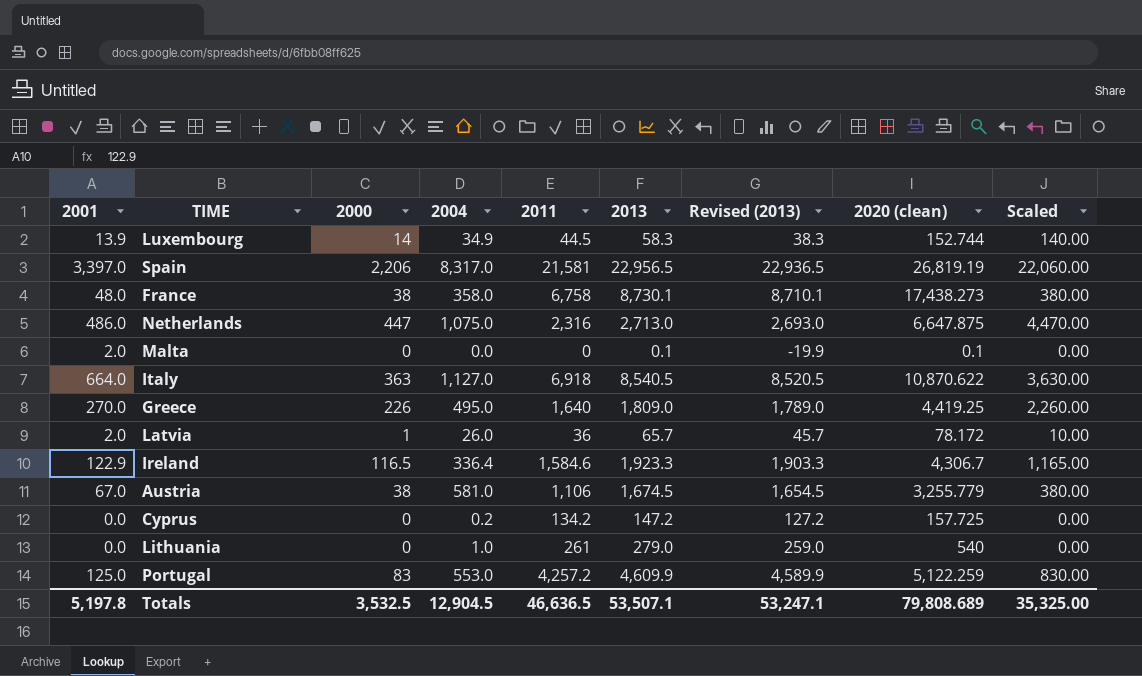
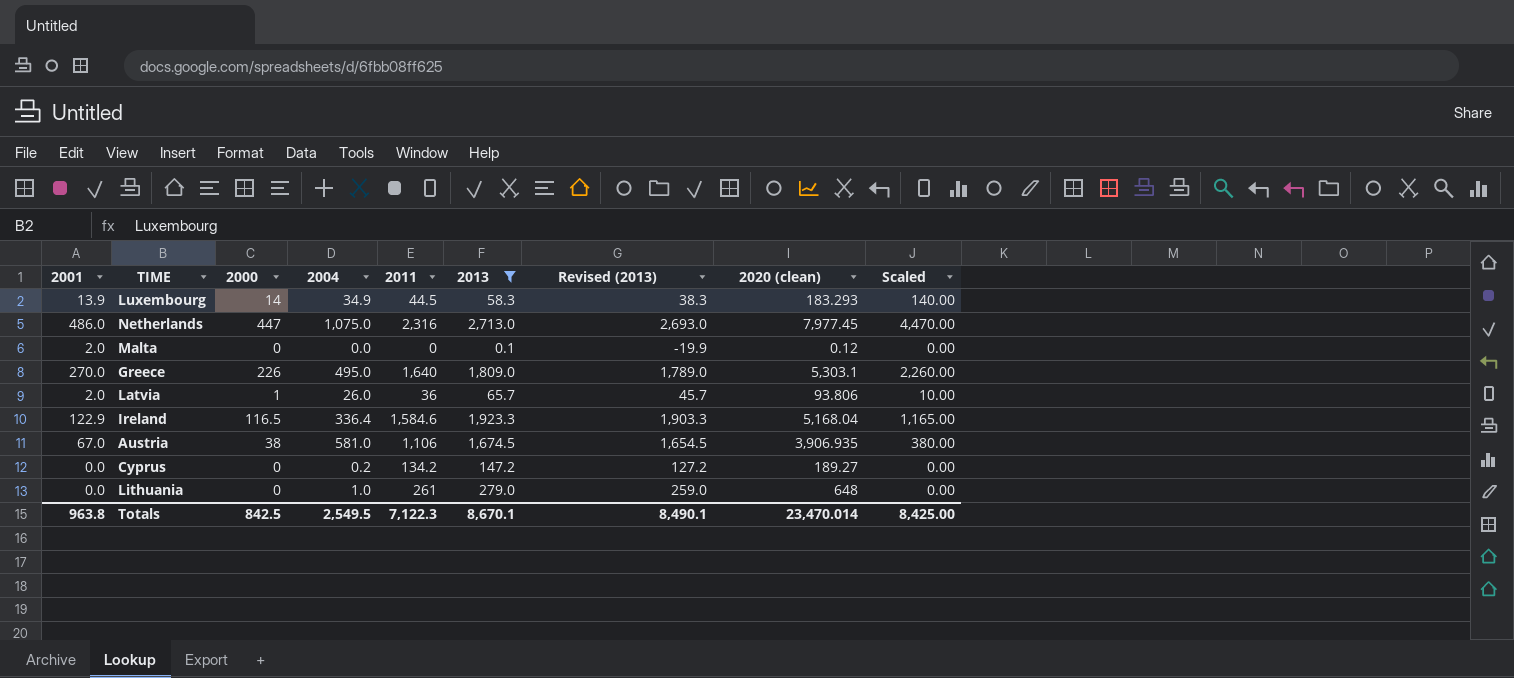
filter: none -> 2013 <= 2,713.0
Luxembourg | 2020 (clean): 152.744 -> 183.293
Netherlands | 2020 (clean): 6,647.875 -> 7,977.45
Malta | 2020 (clean): 0.1 -> 0.12
Greece | 2020 (clean): 4,419.25 -> 5,303.1
Latvia | 2020 (clean): 78.172 -> 93.806
Ireland | 2020 (clean): 4,306.7 -> 5,168.04
Austria | 2020 (clean): 3,255.779 -> 3,906.935
Cyprus | 2020 (clean): 157.725 -> 189.27
Lithuania | 2020 (clean): 540 -> 648
Totals | 2001: 5,197.8 -> 963.8
Totals | 2000: 3,532.5 -> 842.5
Totals | 2004: 12,904.5 -> 2,549.5
Totals | 2011: 46,636.5 -> 7,122.3
Totals | 2013: 53,507.1 -> 8,670.1
Totals | Revised (2013): 53,247.1 -> 8,490.1
Totals | 2020 (clean): 79,808.689 -> 23,470.014
Totals | Scaled: 35,325.00 -> 8,425.00

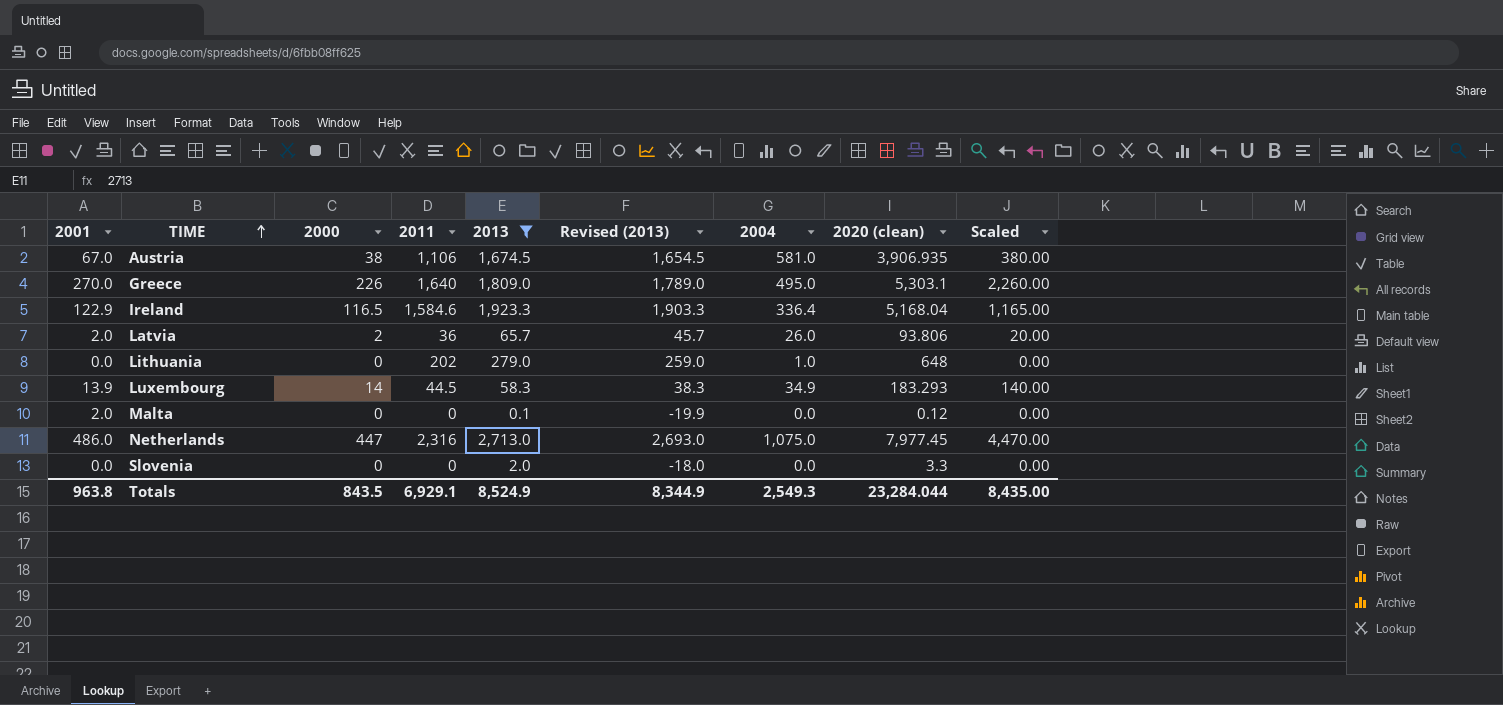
row order: none -> TIME ascending
column 2004 | position: 4 -> 7
row Cyprus: 0.0 | 0 | 0.2 | 134.2 | 147.2 | 127.2 | 189.27 | 0.00 -> none
Latvia | 2000: 1 -> 2
Latvia | Scaled: 10.00 -> 20.00
Lithuania | 2011: 261 -> 202
row Slovenia: none -> 0.0 | 0 | 0 | 2.0 | -18.0 | 0.0 | 3.3 | 0.00
Totals | 2000: 842.5 -> 843.5
Totals | 2011: 7,122.3 -> 6,929.1
Totals | 2013: 8,670.1 -> 8,524.9
Totals | Revised (2013): 8,490.1 -> 8,344.9
Totals | 2004: 2,549.5 -> 2,549.3
Totals | 2020 (clean): 23,470.014 -> 23,284.044
Totals | Scaled: 8,425.00 -> 8,435.00

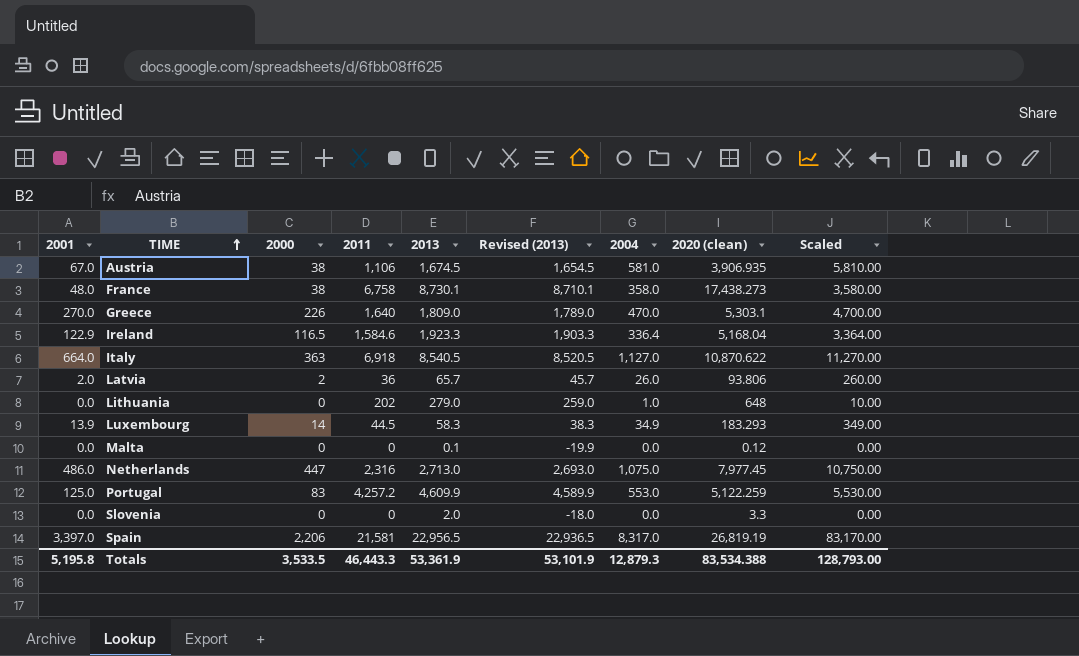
filter: 2013 <= 2,713.0 -> none
column Scaled | formula: [2000] * 10 -> [2004] * 10
Greece | 2004: 495.0 -> 470.0
Malta | 2001: 2.0 -> 0.0
Totals | 2001: 963.8 -> 5,195.8
Totals | 2000: 843.5 -> 3,533.5
Totals | 2011: 6,929.1 -> 46,443.3
Totals | 2013: 8,524.9 -> 53,361.9
Totals | Revised (2013): 8,344.9 -> 53,101.9
Totals | 2004: 2,549.3 -> 12,879.3
Totals | 2020 (clean): 23,284.044 -> 83,534.388
Totals | Scaled: 8,435.00 -> 128,793.00

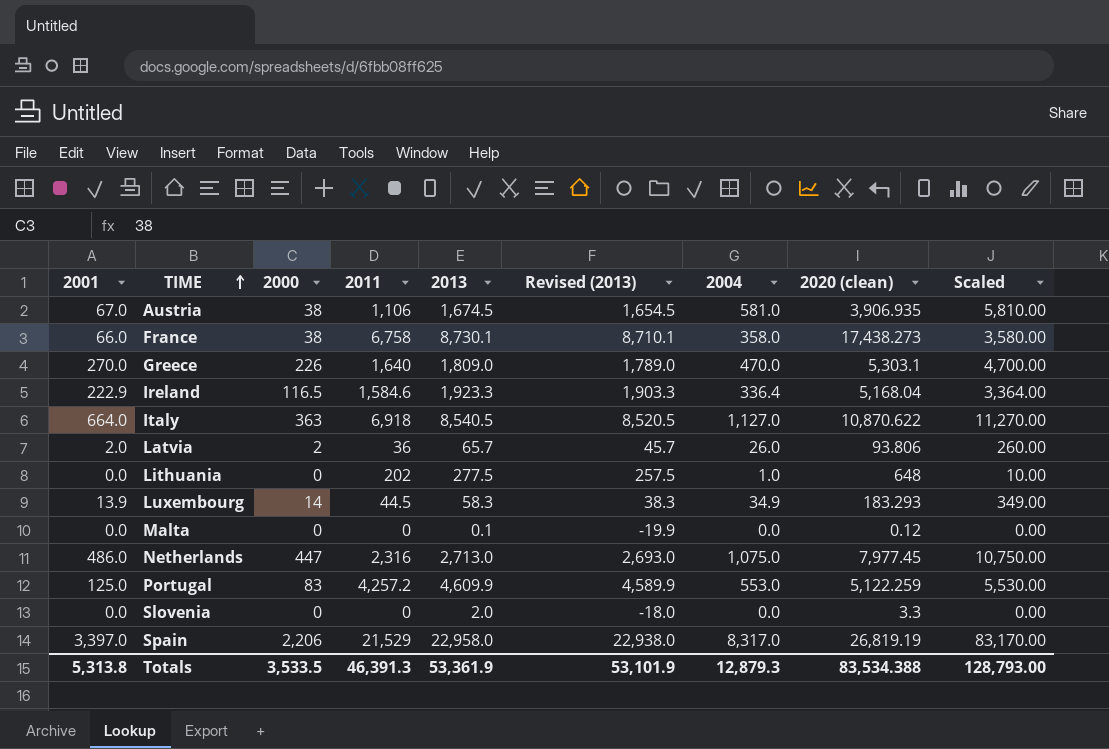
France | 2001: 48.0 -> 66.0
Ireland | 2001: 122.9 -> 222.9
Lithuania | 2013: 279.0 -> 277.5
Lithuania | Revised (2013): 259.0 -> 257.5
Spain | 2011: 21,581 -> 21,529
Spain | 2013: 22,956.5 -> 22,958.0
Spain | Revised (2013): 22,936.5 -> 22,938.0
Totals | 2001: 5,195.8 -> 5,313.8
Totals | 2011: 46,443.3 -> 46,391.3

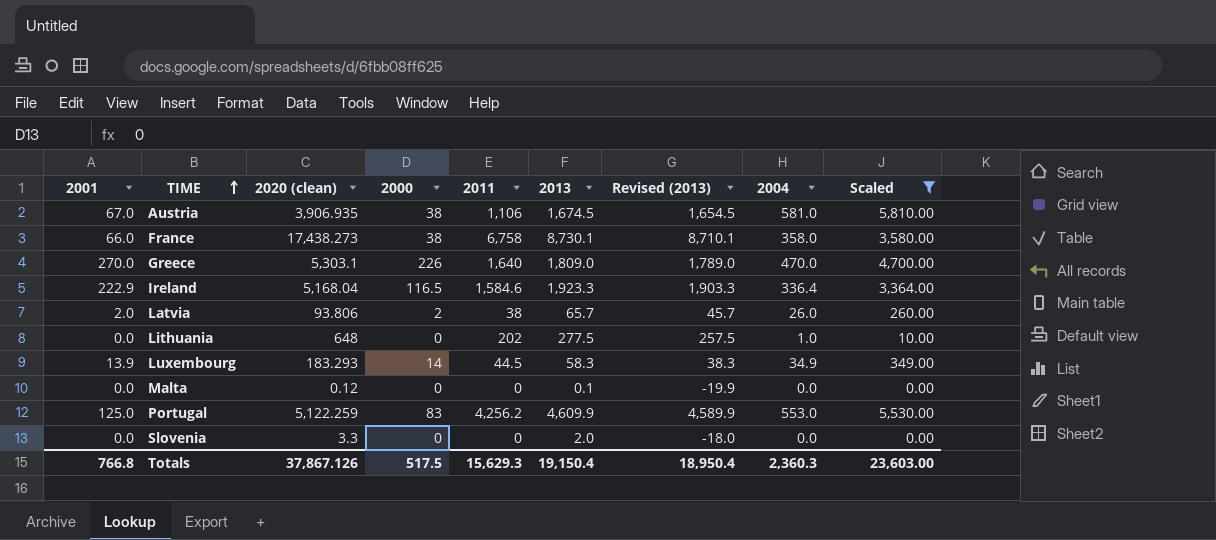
filter: none -> Scaled <= 5,810.00
column 2020 (clean) | position: 8 -> 3
Latvia | 2011: 36 -> 38
Portugal | 2011: 4,257.2 -> 4,256.2
Totals | 2001: 5,313.8 -> 766.8
Totals | 2020 (clean): 83,534.388 -> 37,867.126
Totals | 2000: 3,533.5 -> 517.5
Totals | 2011: 46,391.3 -> 15,629.3
Totals | 2013: 53,361.9 -> 19,150.4
Totals | Revised (2013): 53,101.9 -> 18,950.4
Totals | 2004: 12,879.3 -> 2,360.3
Totals | Scaled: 128,793.00 -> 23,603.00

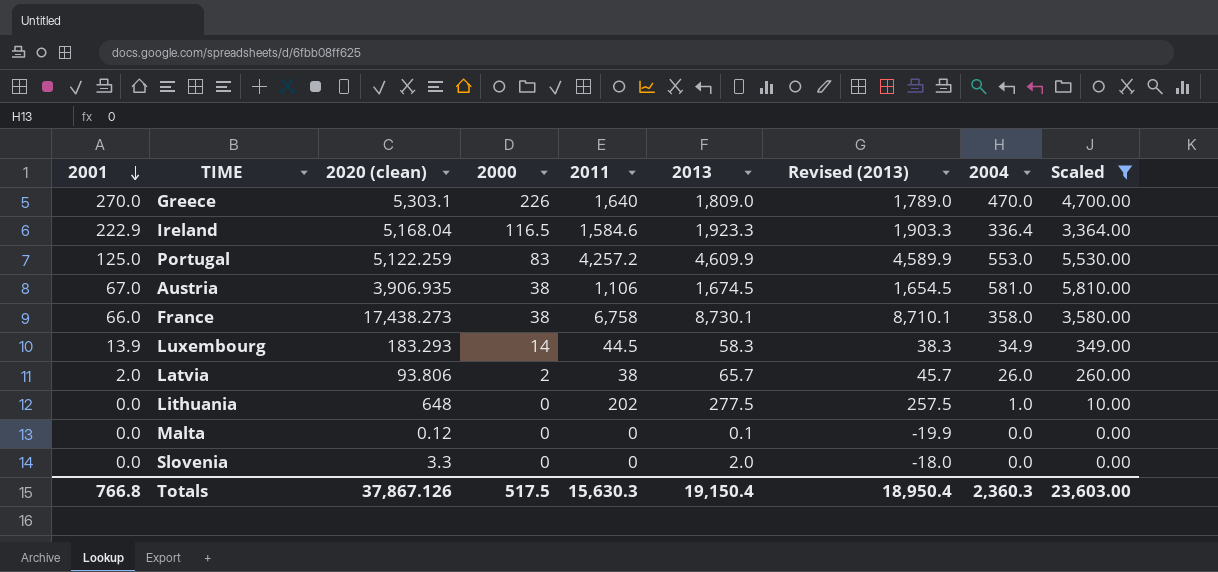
row order: TIME ascending -> 2001 descending
Portugal | 2011: 4,256.2 -> 4,257.2
Totals | 2011: 15,629.3 -> 15,630.3

